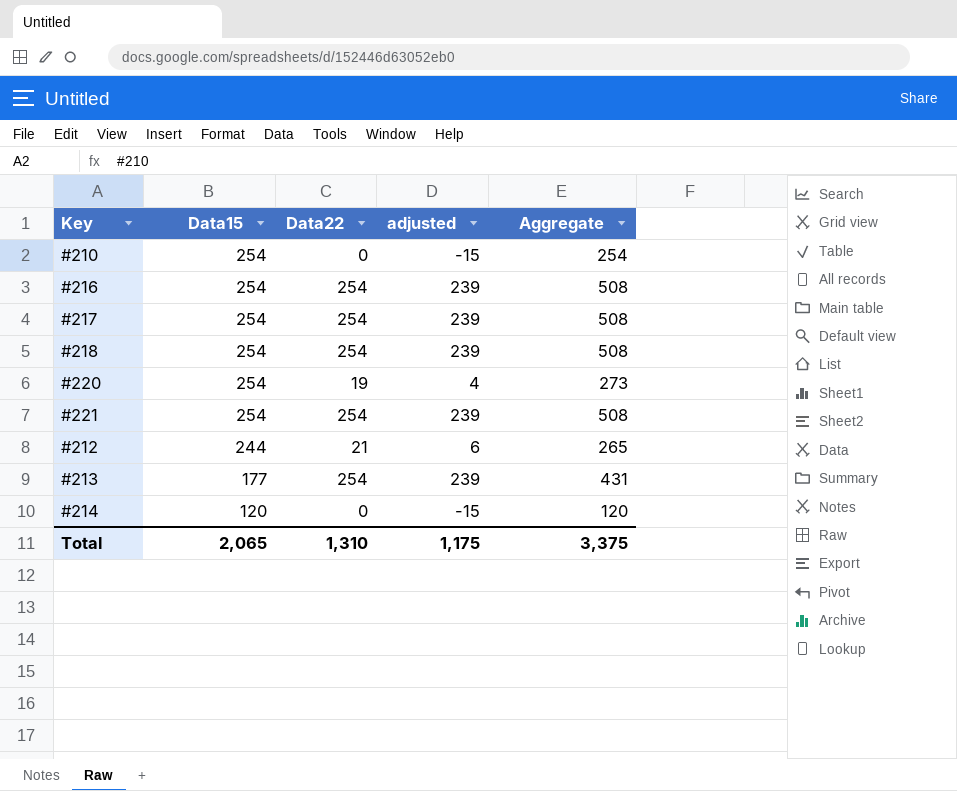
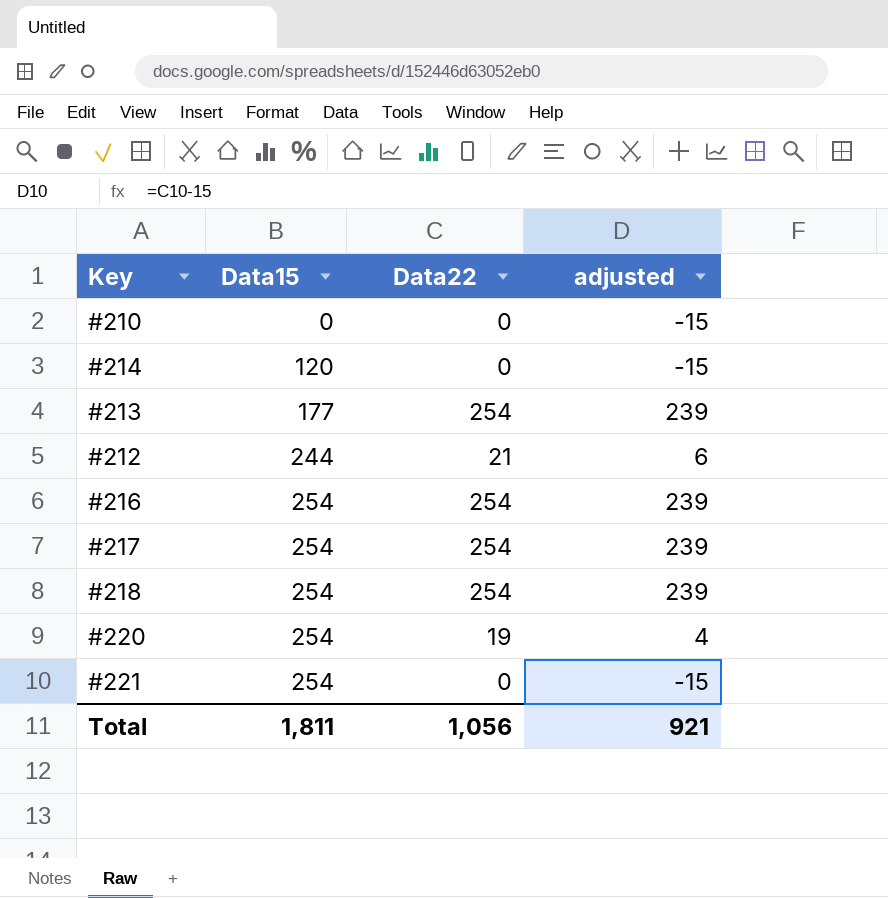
row order: Data15 descending -> Data15 ascending
column Aggregate | formula: [Data15] + [Data22] -> none
#210 | Data15: 254 -> 0
#221 | Data22: 254 -> 0
#221 | adjusted: 239 -> -15
Total | Data15: 2,065 -> 1,811
Total | Data22: 1,310 -> 1,056
Total | adjusted: 1,175 -> 921

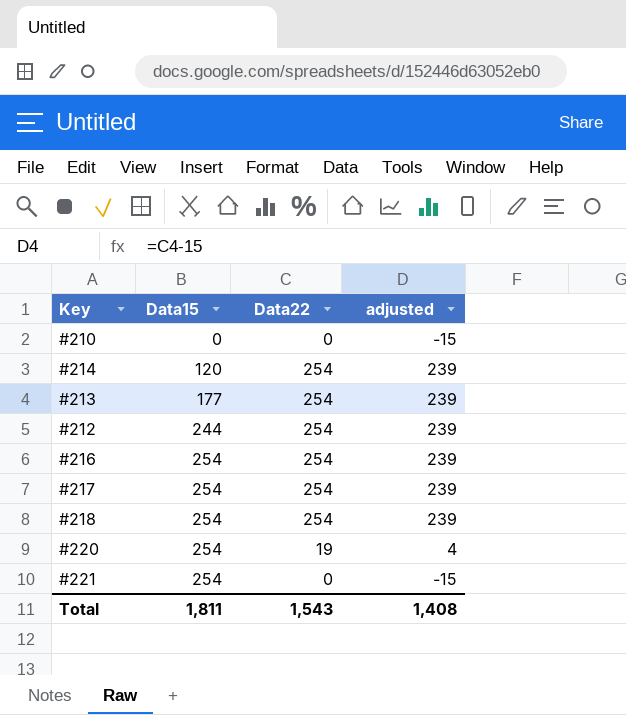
#214 | Data22: 0 -> 254
#214 | adjusted: -15 -> 239
#212 | Data22: 21 -> 254
#212 | adjusted: 6 -> 239
Total | Data22: 1,056 -> 1,543
Total | adjusted: 921 -> 1,408

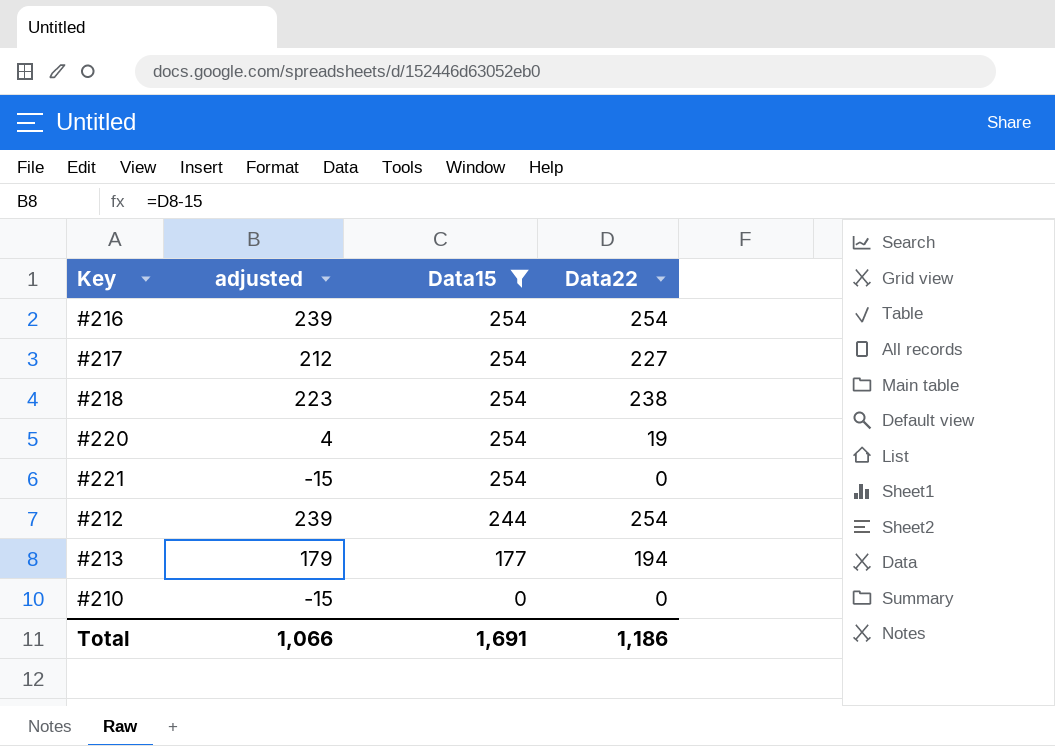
filter: none -> Data15 != 120
row order: Data15 ascending -> Data15 descending
column adjusted | position: 4 -> 2
#217 | adjusted: 239 -> 212
#217 | Data22: 254 -> 227
#218 | adjusted: 239 -> 223
#218 | Data22: 254 -> 238
#213 | adjusted: 239 -> 179
#213 | Data22: 254 -> 194
Total | adjusted: 1,408 -> 1,066
Total | Data15: 1,811 -> 1,691
Total | Data22: 1,543 -> 1,186

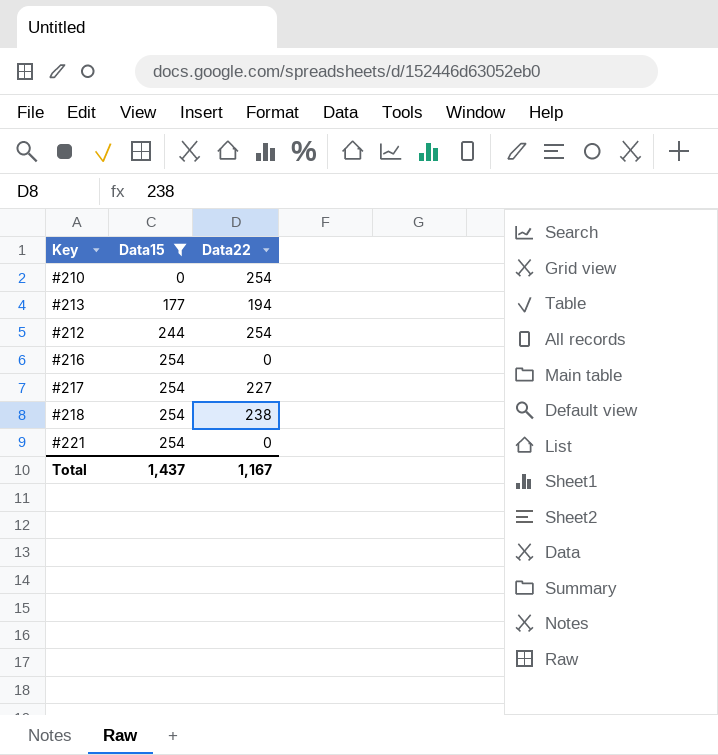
row order: Data15 descending -> Data15 ascending
column adjusted | formula: [Data22] - 15 -> none
row #220: 4 | 254 | 19 -> none
#210 | Data22: 0 -> 254
#216 | Data22: 254 -> 0
Total | Data15: 1,691 -> 1,437
Total | Data22: 1,186 -> 1,167

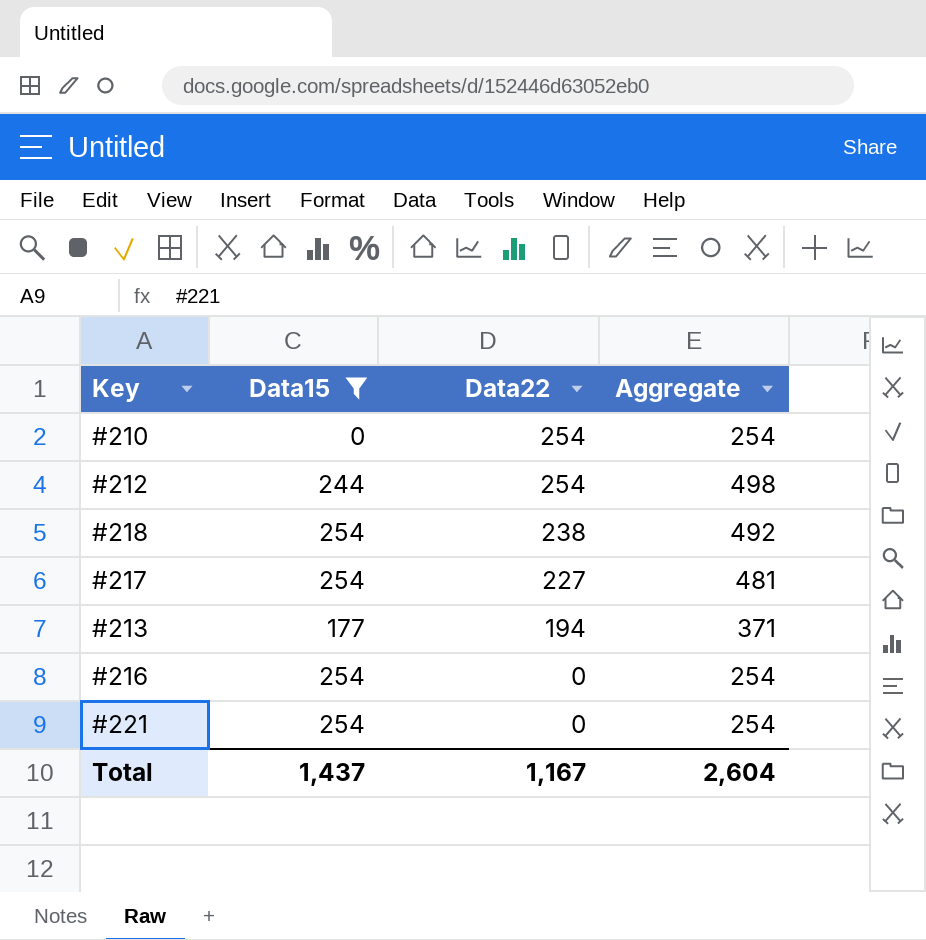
row order: Data15 ascending -> Data22 descending
column Aggregate | formula: none -> [Data15] + [Data22]

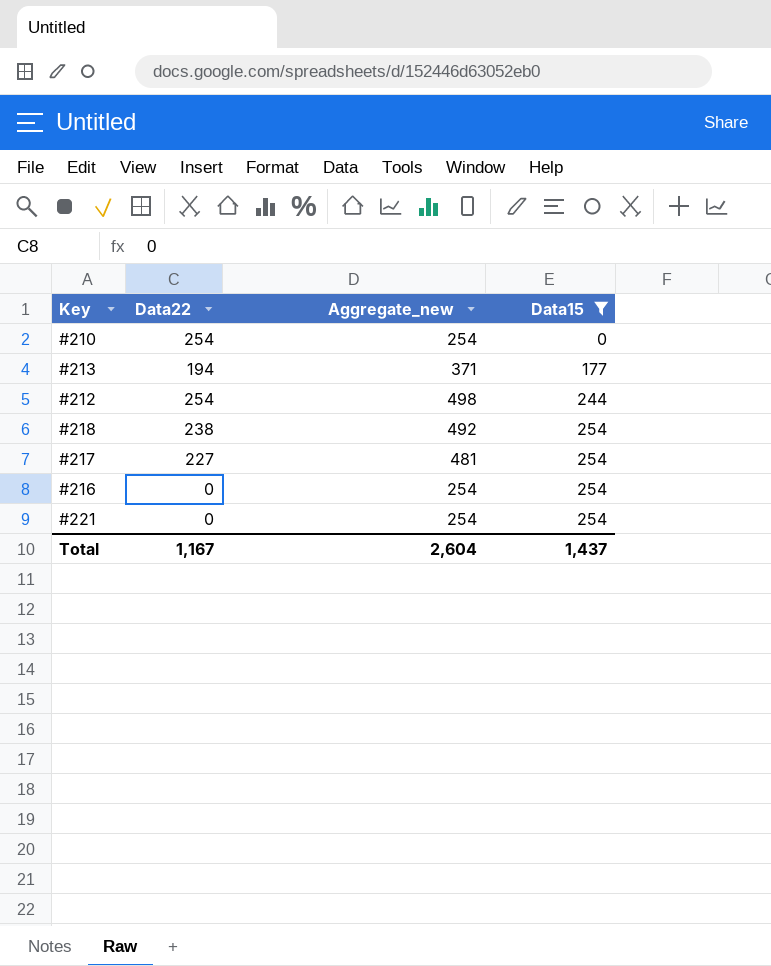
row order: Data22 descending -> Data15 ascending
column name: Aggregate -> Aggregate_new
column Data15 | position: 2 -> 4

